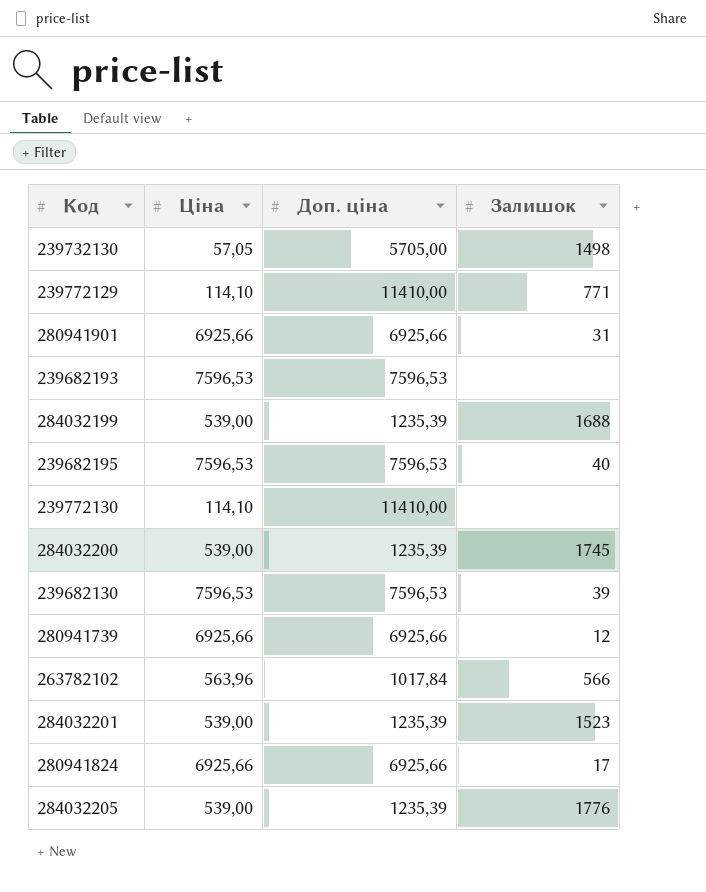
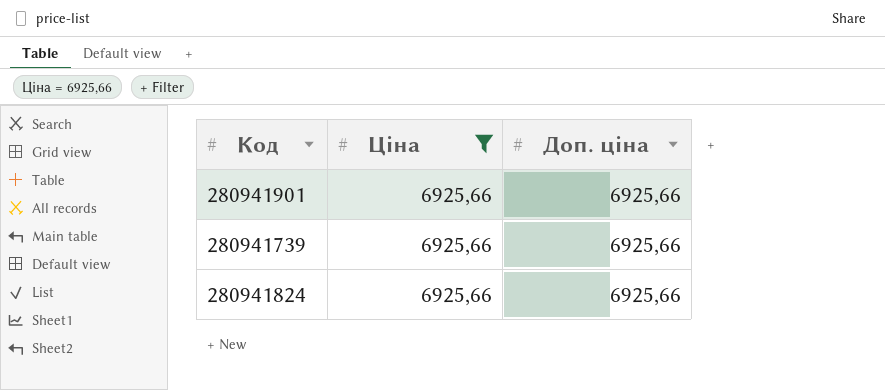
filter: none -> Ціна = 6925,66
column Залишок | position: 4 -> none

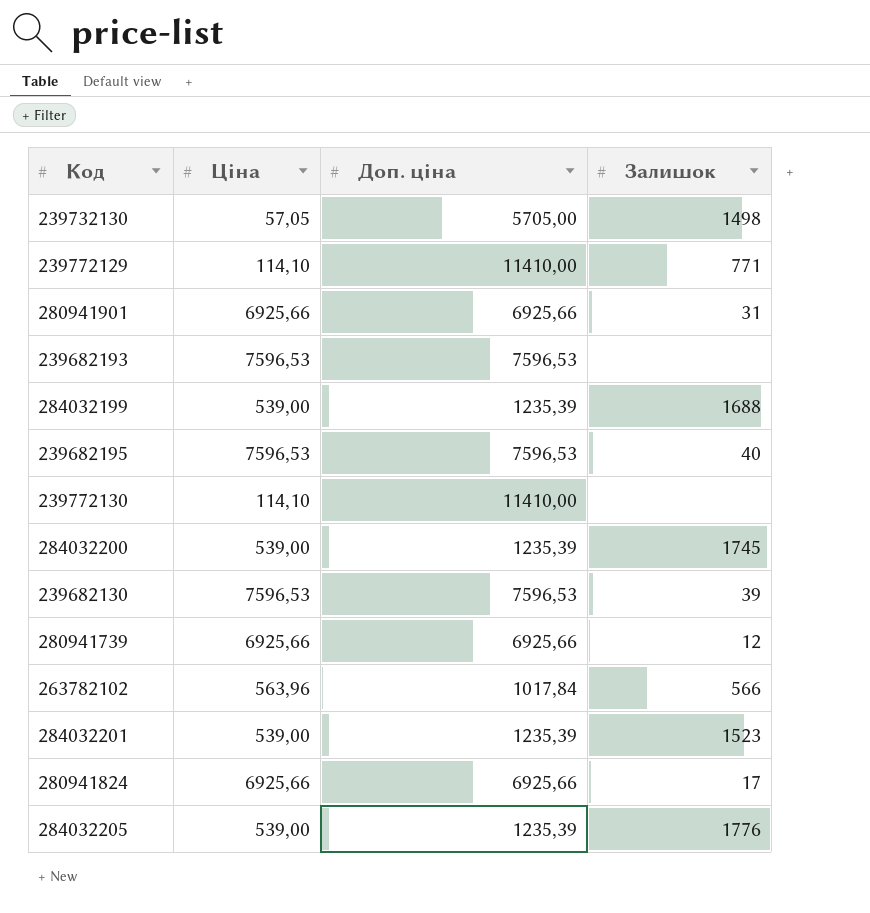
filter: Ціна = 6925,66 -> none
column Залишок | position: none -> 4

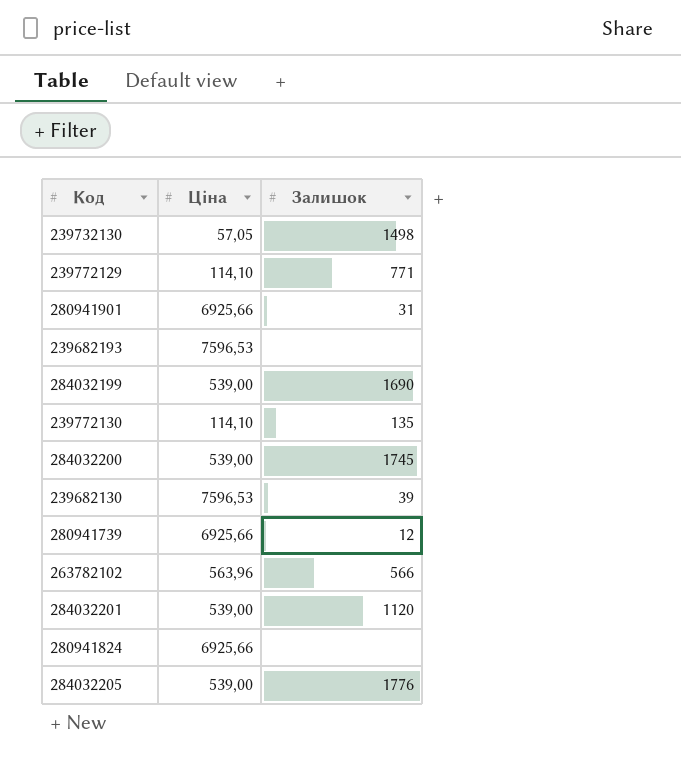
column Доп. ціна | position: 3 -> none
row 239682195: 7596,53 | 7596,53 | 40 -> none
284032199 | Залишок: 1688 -> 1690
239772130 | Залишок: none -> 135
284032201 | Залишок: 1523 -> 1120
280941824 | Залишок: 17 -> none

